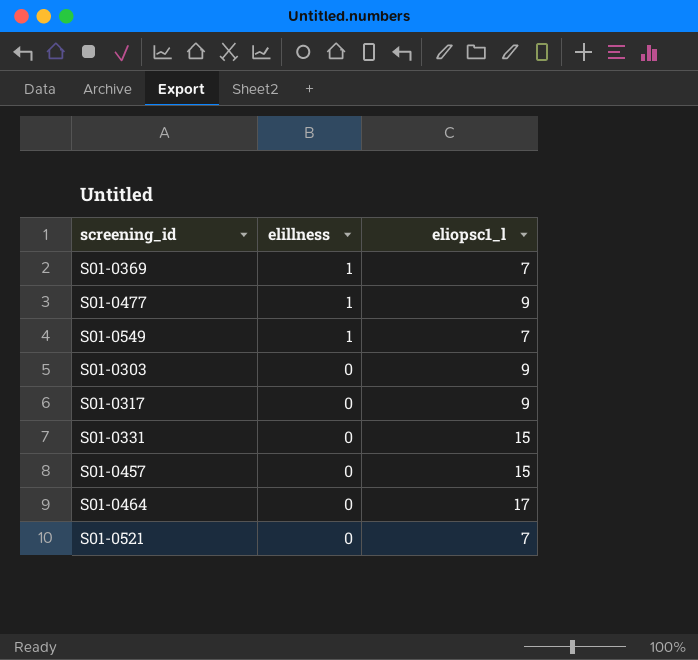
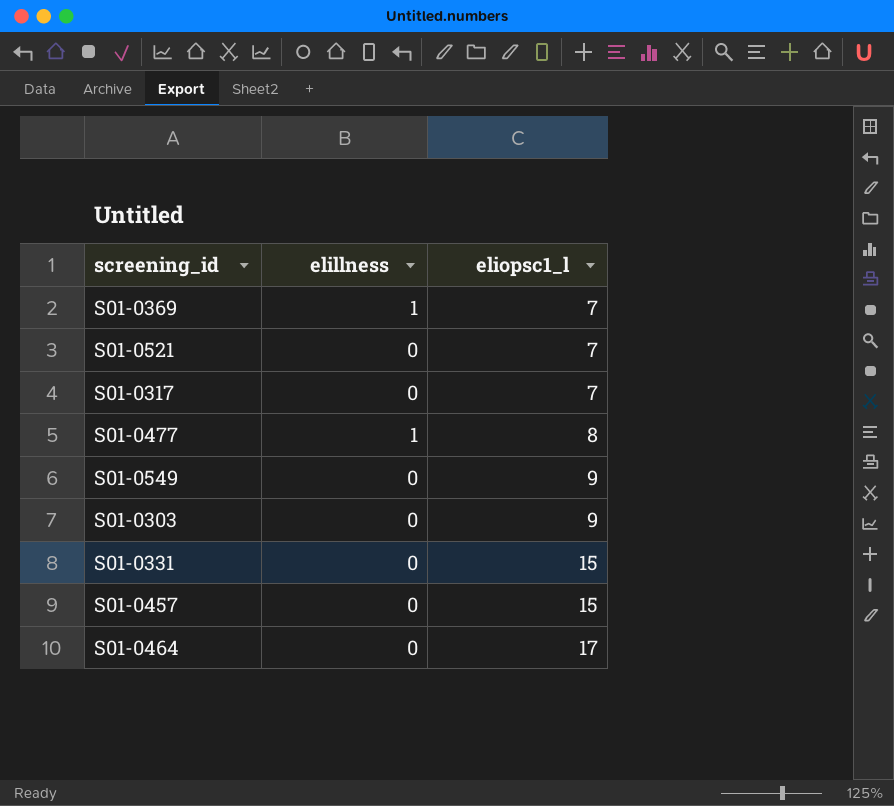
row order: elillness descending -> eliopsc1_l ascending
S01-0317 | eliopsc1_l: 9 -> 7
S01-0477 | eliopsc1_l: 9 -> 8
S01-0549 | elillness: 1 -> 0
S01-0549 | eliopsc1_l: 7 -> 9

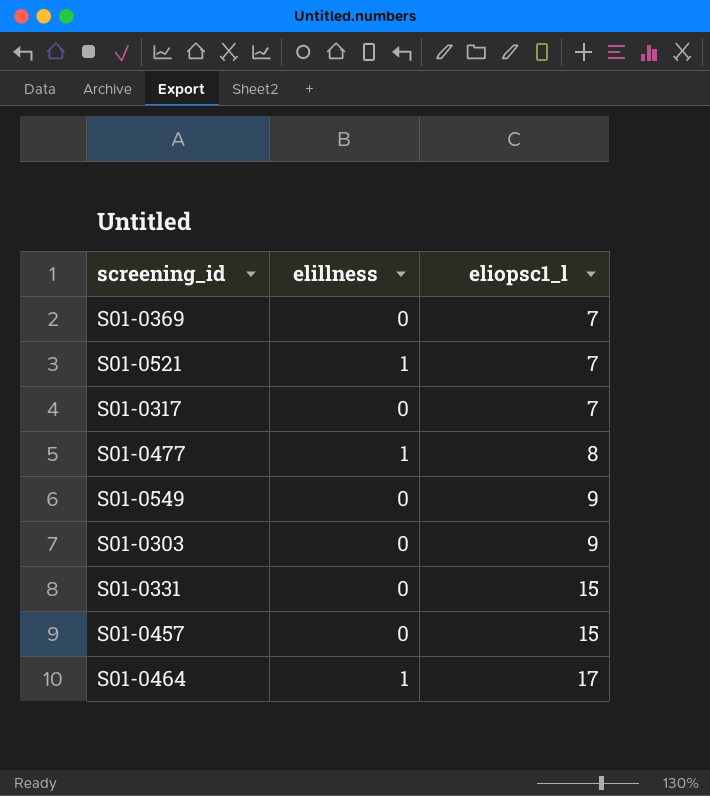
S01-0369 | elillness: 1 -> 0
S01-0521 | elillness: 0 -> 1
S01-0464 | elillness: 0 -> 1

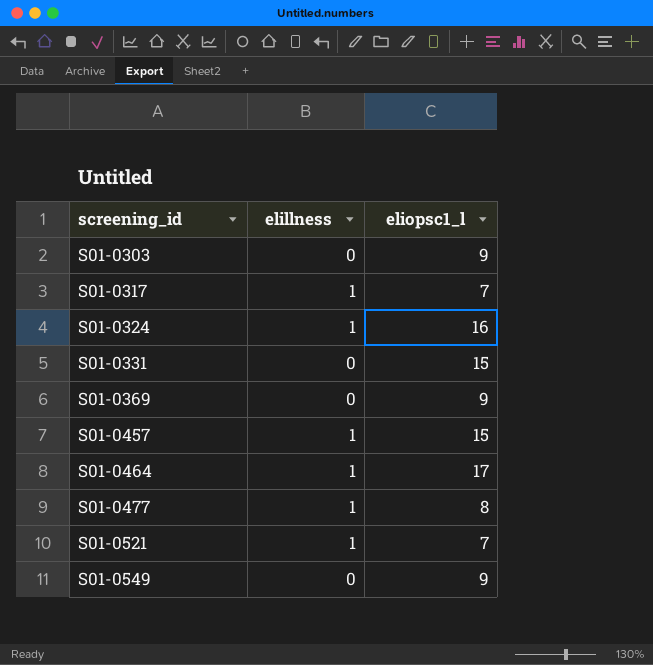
row order: eliopsc1_l ascending -> screening_id ascending
S01-0317 | elillness: 0 -> 1
row S01-0324: none -> 1 | 16
S01-0369 | eliopsc1_l: 7 -> 9
S01-0457 | elillness: 0 -> 1

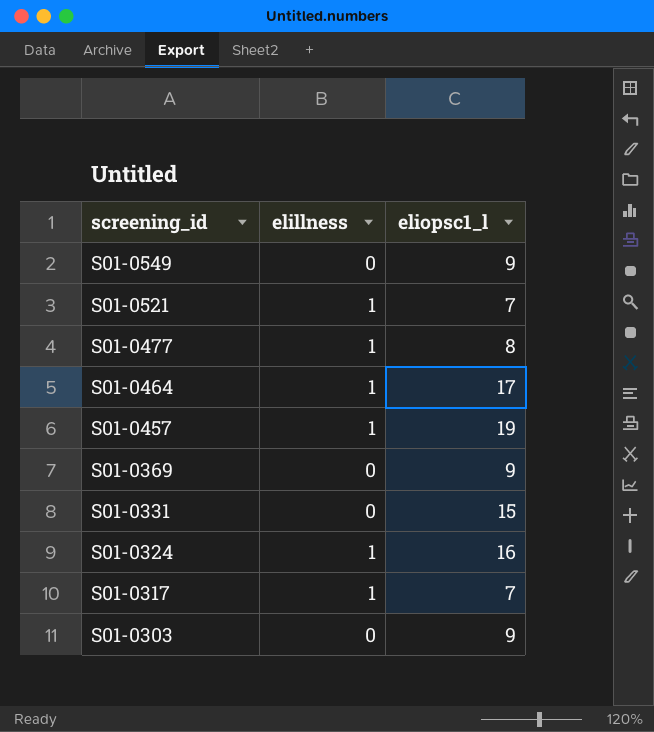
row order: screening_id ascending -> screening_id descending
S01-0457 | eliopsc1_l: 15 -> 19

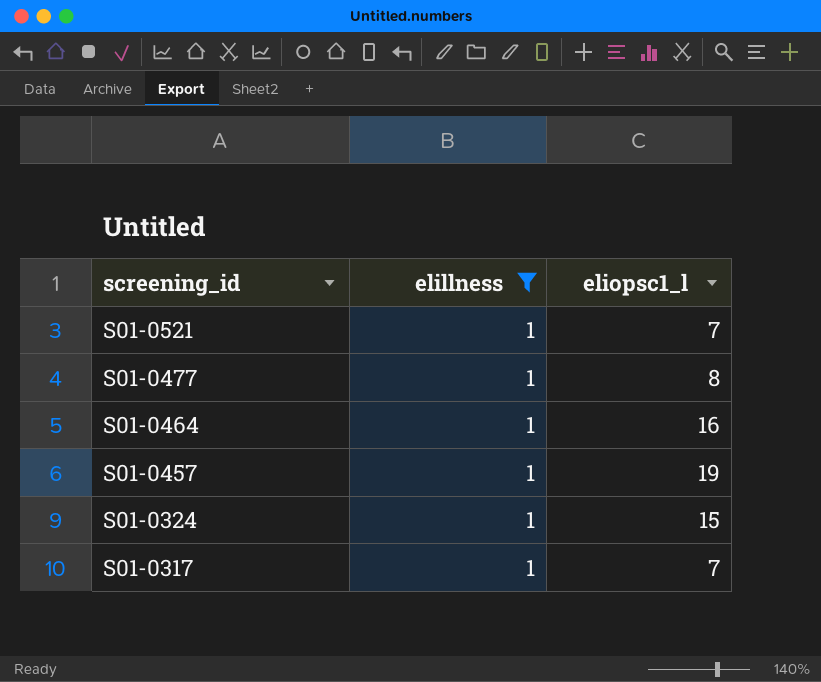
filter: none -> elillness = 1
S01-0464 | eliopsc1_l: 17 -> 16
S01-0324 | eliopsc1_l: 16 -> 15

